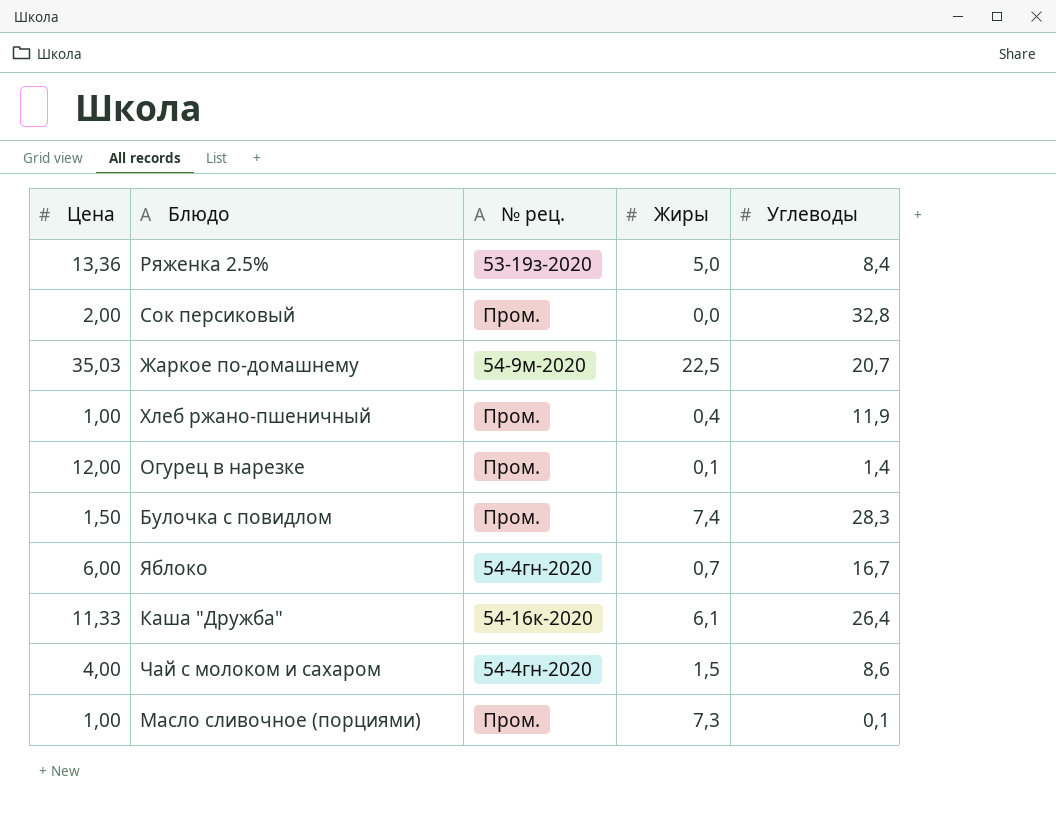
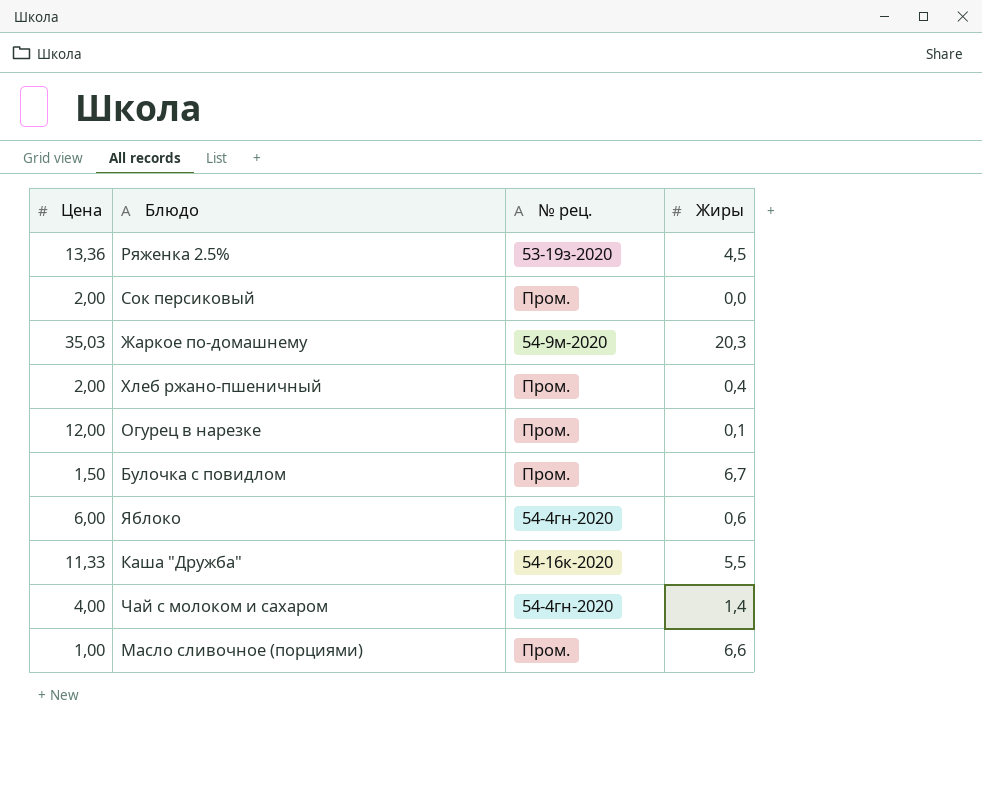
column Углеводы | position: 5 -> none
Ряженка 2.5% | Жиры: 5,0 -> 4,5
Жаркое по-домашнему | Жиры: 22,5 -> 20,3
Хлеб ржано-пшеничный | Цена: 1,00 -> 2,00
Булочка с повидлом | Жиры: 7,4 -> 6,7
Яблоко | Жиры: 0,7 -> 0,6
Каша "Дружба" | Жиры: 6,1 -> 5,5
Чай с молоком и сахаром | Жиры: 1,5 -> 1,4
Масло сливочное (порциями) | Жиры: 7,3 -> 6,6

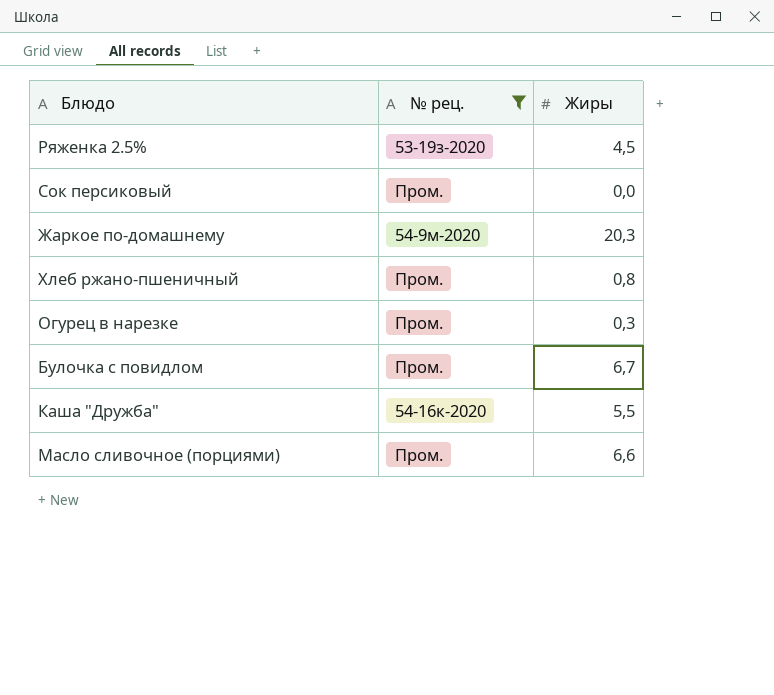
filter: none -> № рец. != 54-4гн-2020
column Цена | position: 1 -> none
Хлеб ржано-пшеничный | Жиры: 0,4 -> 0,8
Огурец в нарезке | Жиры: 0,1 -> 0,3

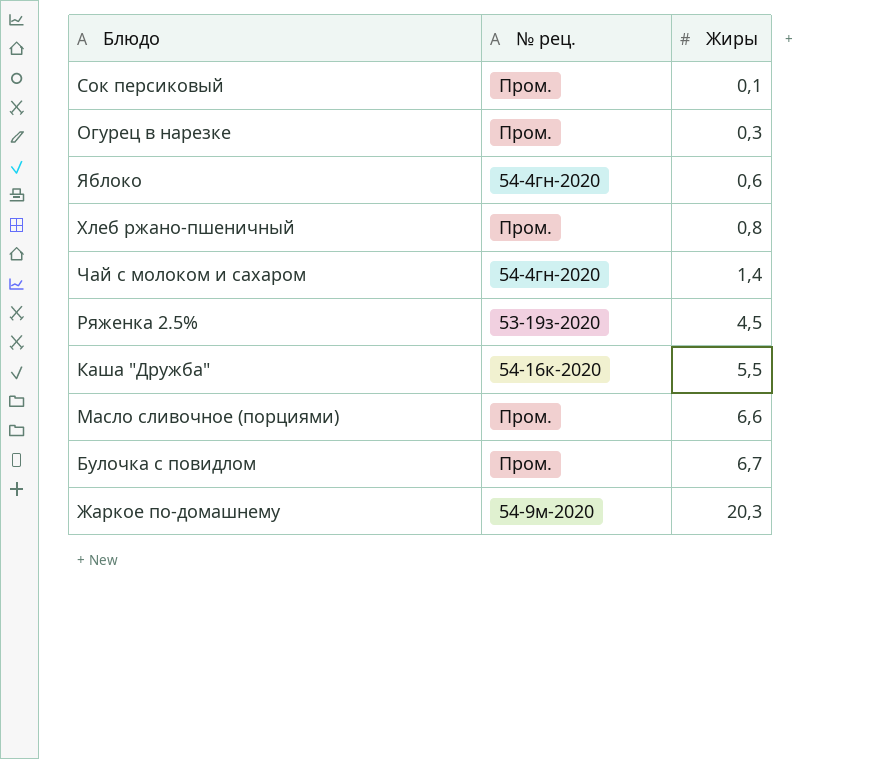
filter: № рец. != 54-4гн-2020 -> none
row order: none -> Жиры ascending
Сок персиковый | Жиры: 0,0 -> 0,1

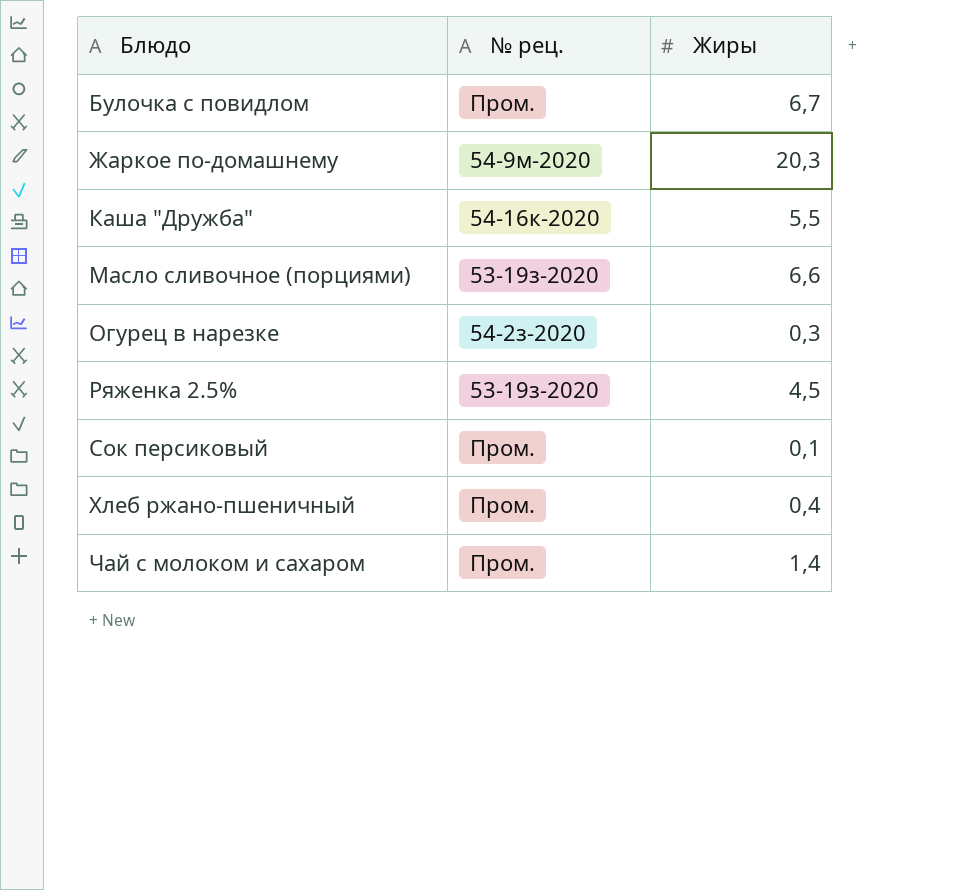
row order: Жиры ascending -> Блюдо ascending
row Яблоко: 54-4гн-2020 | 0,6 -> none
Масло сливочное (порциями) | № рец.: Пром. -> 53-19з-2020
Огурец в нарезке | № рец.: Пром. -> 54-2з-2020
Хлеб ржано-пшеничный | Жиры: 0,8 -> 0,4
Чай с молоком и сахаром | № рец.: 54-4гн-2020 -> Пром.

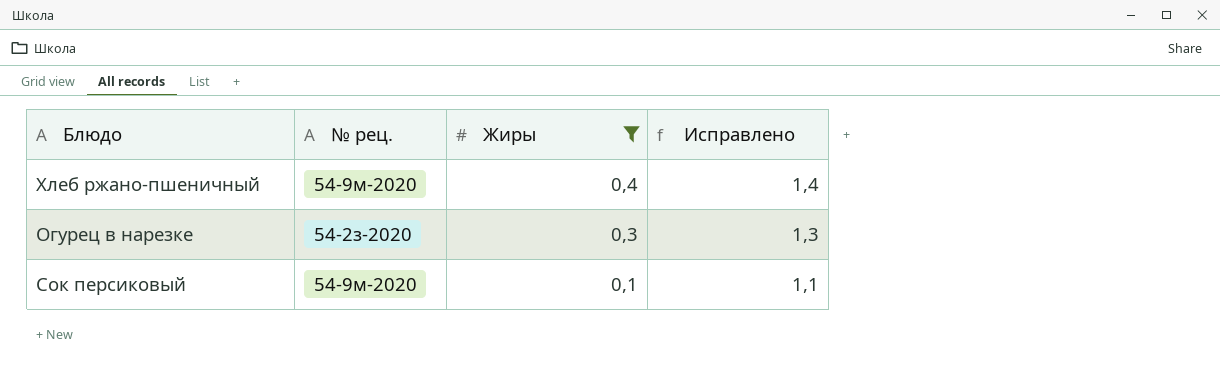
filter: none -> Жиры <= 0,4
row order: Блюдо ascending -> Жиры descending
column Исправлено | formula: none -> [Жиры] + 1
Хлеб ржано-пшеничный | № рец.: Пром. -> 54-9м-2020
Сок персиковый | № рец.: Пром. -> 54-9м-2020

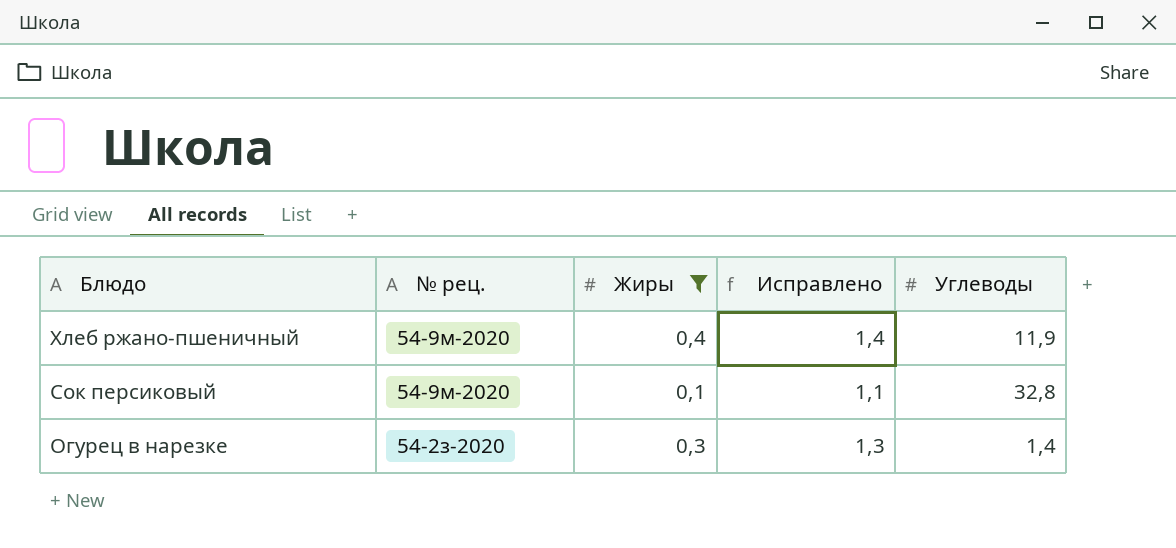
row order: Жиры descending -> Блюдо descending
column Углеводы | position: none -> 5

